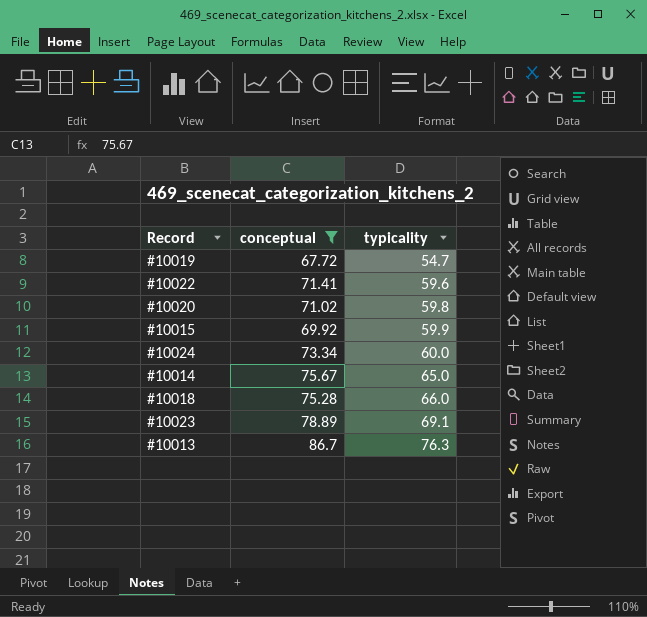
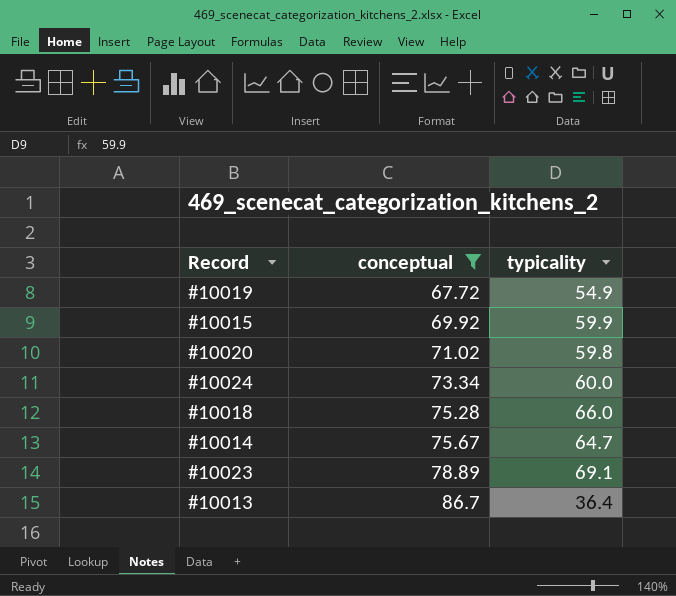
row order: typicality ascending -> conceptual ascending
row #10022: 71.41 | 59.6 -> none
#10019 | typicality: 54.7 -> 54.9
#10014 | typicality: 65.0 -> 64.7
#10013 | typicality: 76.3 -> 36.4

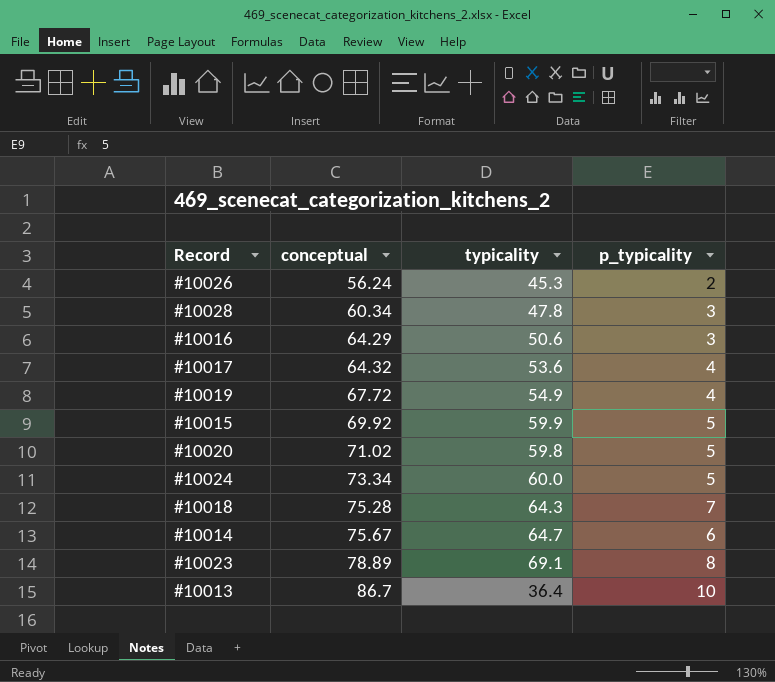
filter: conceptual >= 67.72 -> none
column p_typicality | position: none -> 4
#10018 | typicality: 66.0 -> 64.3

